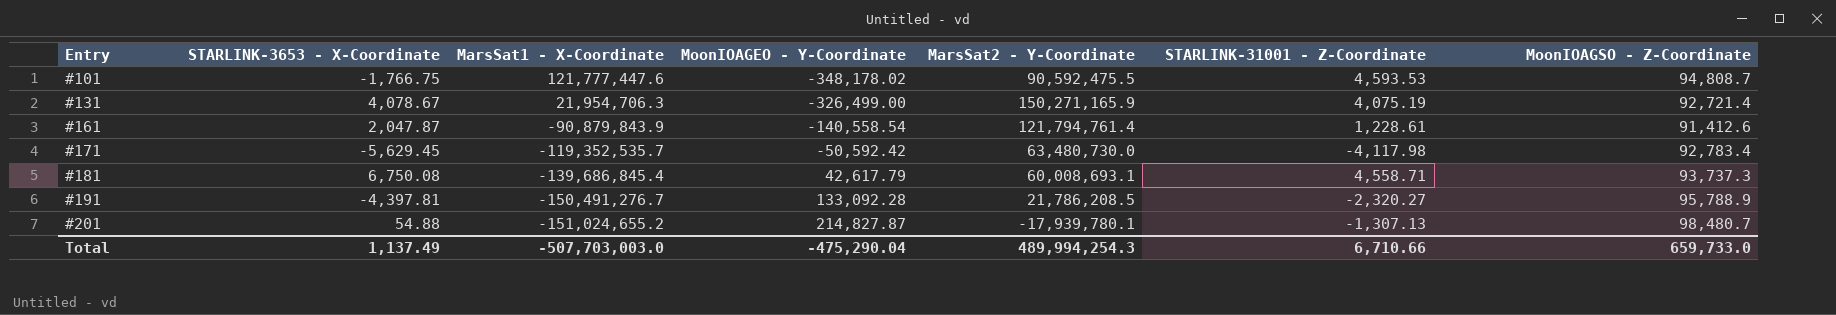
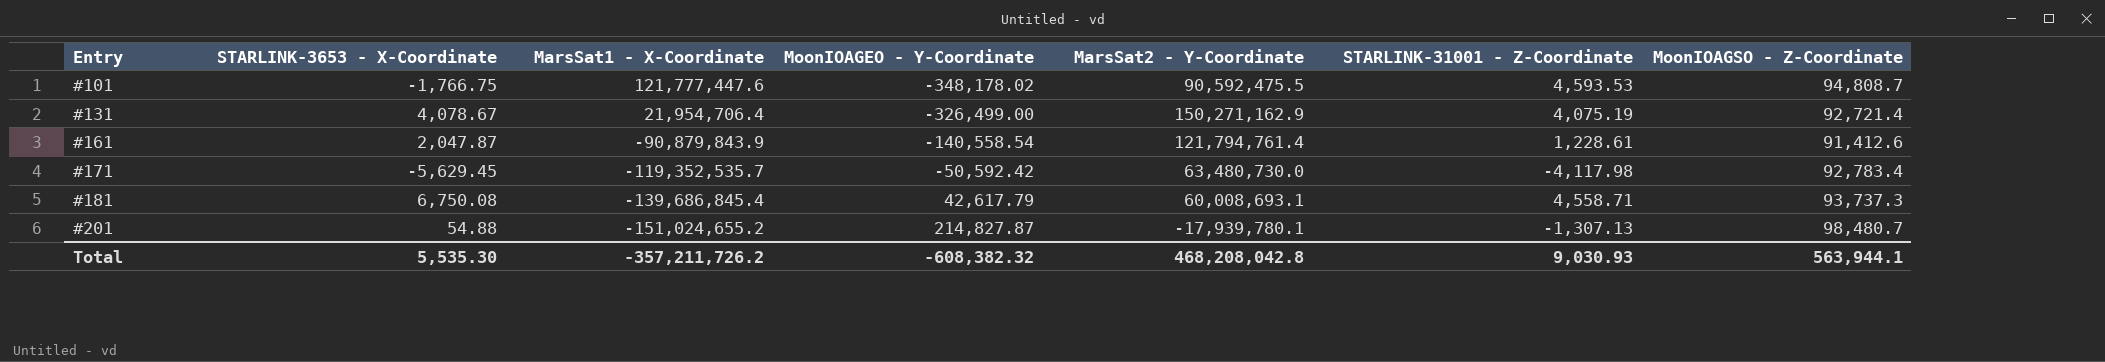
row #191: -4,397.81 | -150,491,276.7 | 133,092.28 | 21,786,208.5 | -2,320.27 | 95,788.9 -> none
#131 | MarsSat1 - X-Coordinate: 21,954,706.3 -> 21,954,706.4
#131 | MarsSat2 - Y-Coordinate: 150,271,165.9 -> 150,271,162.9
Total | STARLINK-3653 - X-Coordinate: 1,137.49 -> 5,535.30
Total | MarsSat1 - X-Coordinate: -507,703,003.0 -> -357,211,726.2
Total | MoonIOAGEO - Y-Coordinate: -475,290.04 -> -608,382.32
Total | MarsSat2 - Y-Coordinate: 489,994,254.3 -> 468,208,042.8
Total | STARLINK-31001 - Z-Coordinate: 6,710.66 -> 9,030.93
Total | MoonIOAGSO - Z-Coordinate: 659,733.0 -> 563,944.1

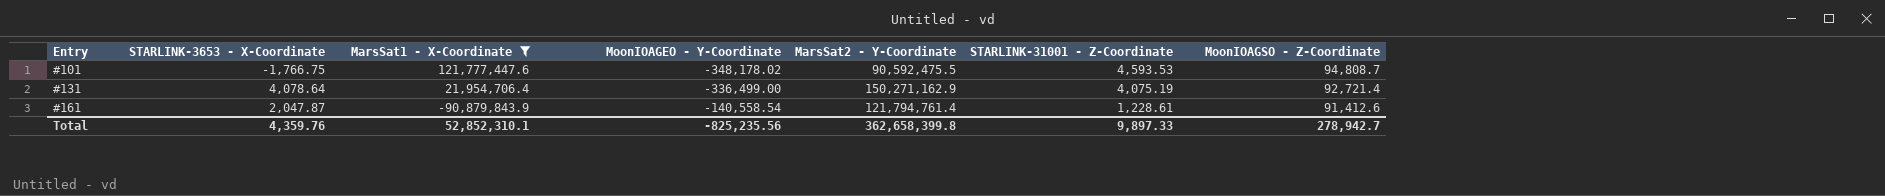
filter: none -> MarsSat1 - X-Coordinate >= -90,879,843.9
#131 | STARLINK-3653 - X-Coordinate: 4,078.67 -> 4,078.64
#131 | MoonIOAGEO - Y-Coordinate: -326,499.00 -> -336,499.00
Total | STARLINK-3653 - X-Coordinate: 5,535.30 -> 4,359.76
Total | MarsSat1 - X-Coordinate: -357,211,726.2 -> 52,852,310.1
Total | MoonIOAGEO - Y-Coordinate: -608,382.32 -> -825,235.56
Total | MarsSat2 - Y-Coordinate: 468,208,042.8 -> 362,658,399.8
Total | STARLINK-31001 - Z-Coordinate: 9,030.93 -> 9,897.33
Total | MoonIOAGSO - Z-Coordinate: 563,944.1 -> 278,942.7

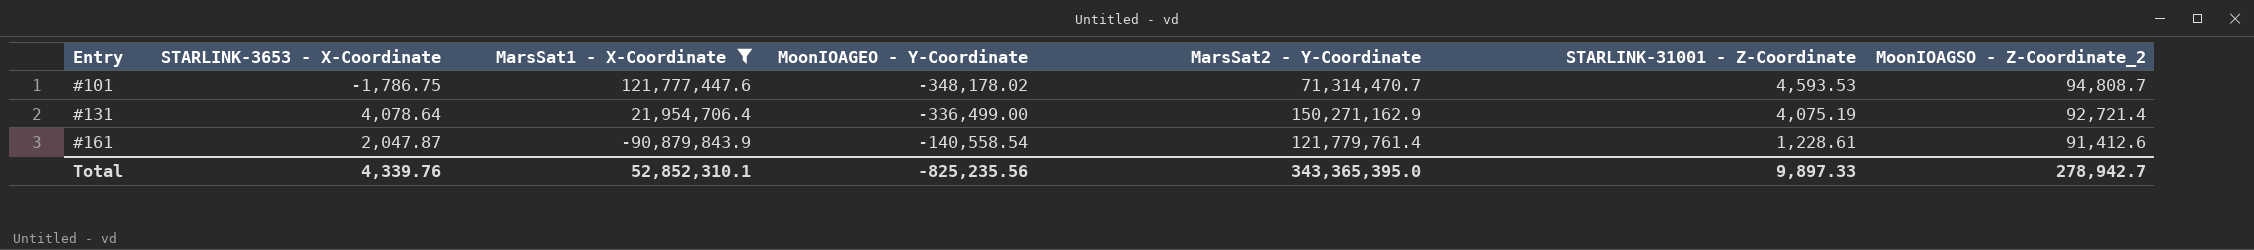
column name: MoonIOAGSO - Z-Coordinate -> MoonIOAGSO - Z-Coordinate_2
#101 | STARLINK-3653 - X-Coordinate: -1,766.75 -> -1,786.75
#101 | MarsSat2 - Y-Coordinate: 90,592,475.5 -> 71,314,470.7
#161 | MarsSat2 - Y-Coordinate: 121,794,761.4 -> 121,779,761.4
Total | STARLINK-3653 - X-Coordinate: 4,359.76 -> 4,339.76
Total | MarsSat2 - Y-Coordinate: 362,658,399.8 -> 343,365,395.0

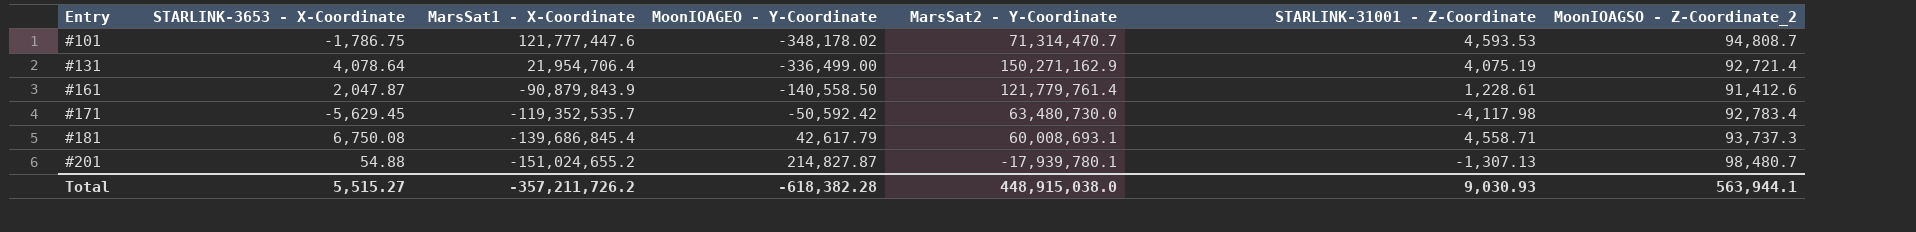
filter: MarsSat1 - X-Coordinate >= -90,879,843.9 -> none
#161 | MoonIOAGEO - Y-Coordinate: -140,558.54 -> -140,558.50
Total | STARLINK-3653 - X-Coordinate: 4,339.76 -> 5,515.27
Total | MarsSat1 - X-Coordinate: 52,852,310.1 -> -357,211,726.2
Total | MoonIOAGEO - Y-Coordinate: -825,235.56 -> -618,382.28
Total | MarsSat2 - Y-Coordinate: 343,365,395.0 -> 448,915,038.0
Total | STARLINK-31001 - Z-Coordinate: 9,897.33 -> 9,030.93
Total | MoonIOAGSO - Z-Coordinate_2: 278,942.7 -> 563,944.1

